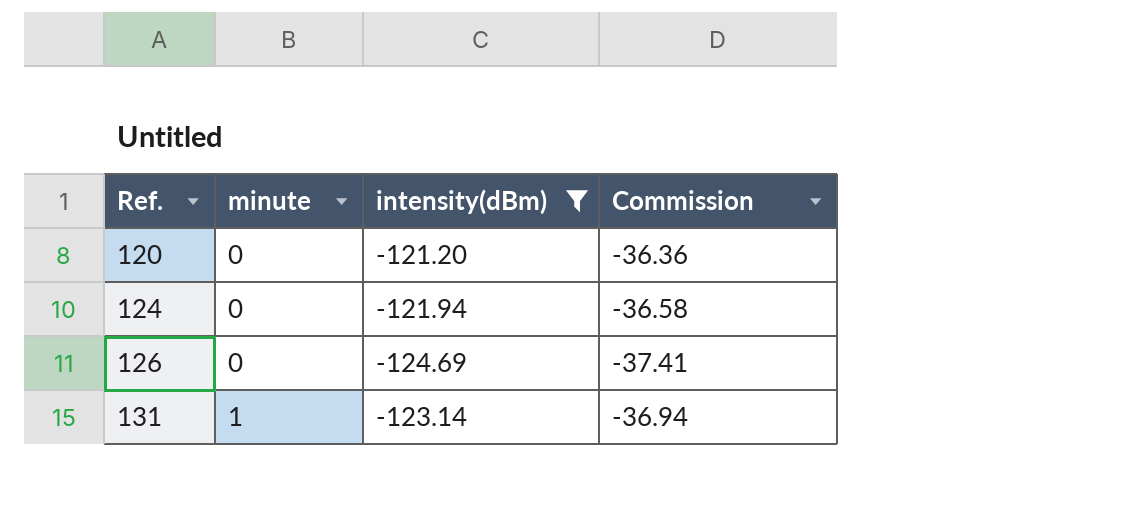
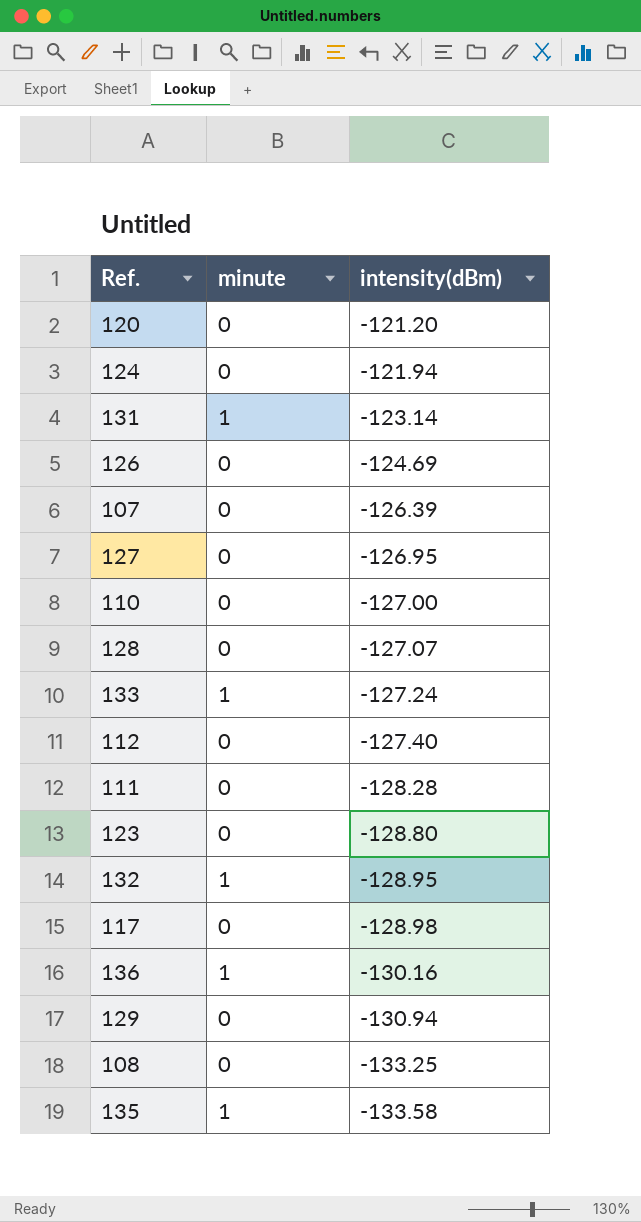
filter: intensity(dBm) >= -124.69 -> none
row order: Ref. ascending -> intensity(dBm) descending
column Commission | formula: [intensity(dBm)] * 0.3 -> none

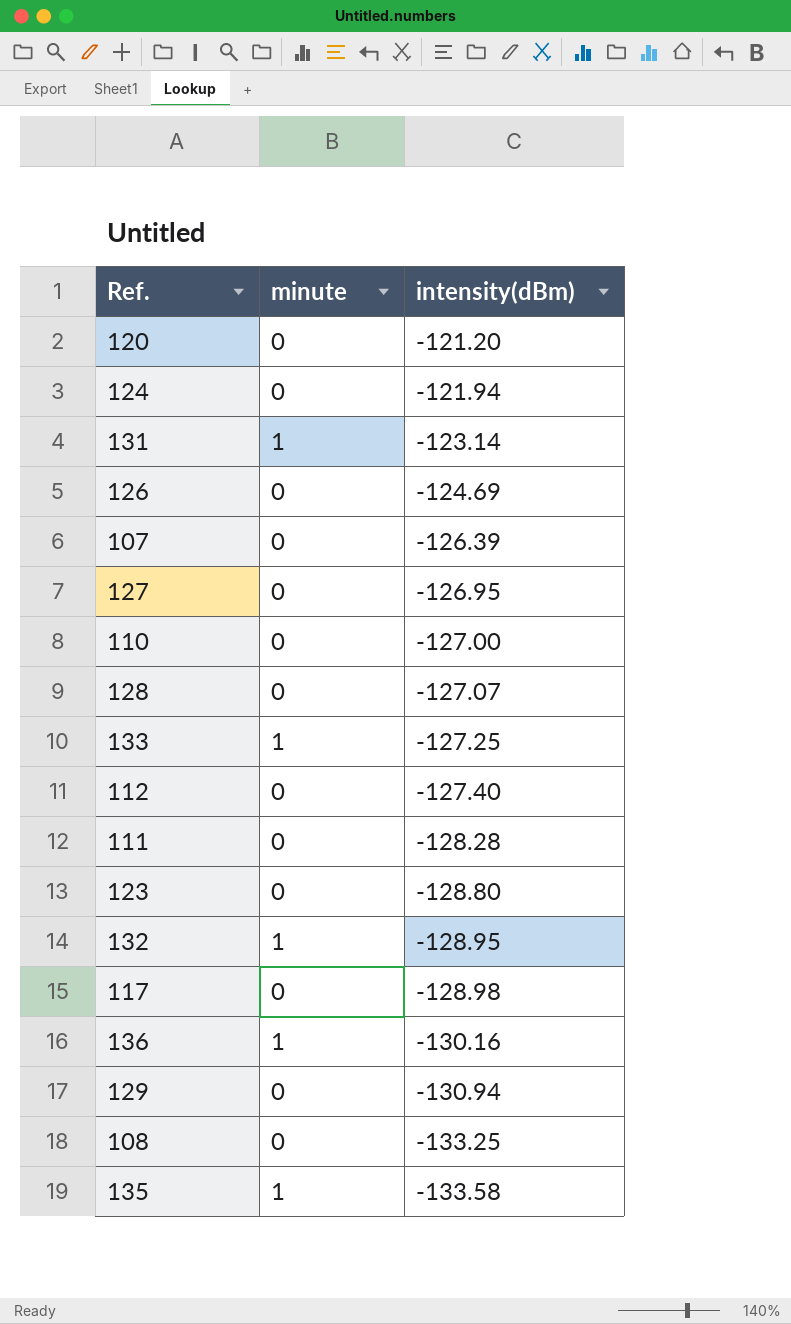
133 | intensity(dBm): -127.24 -> -127.25

